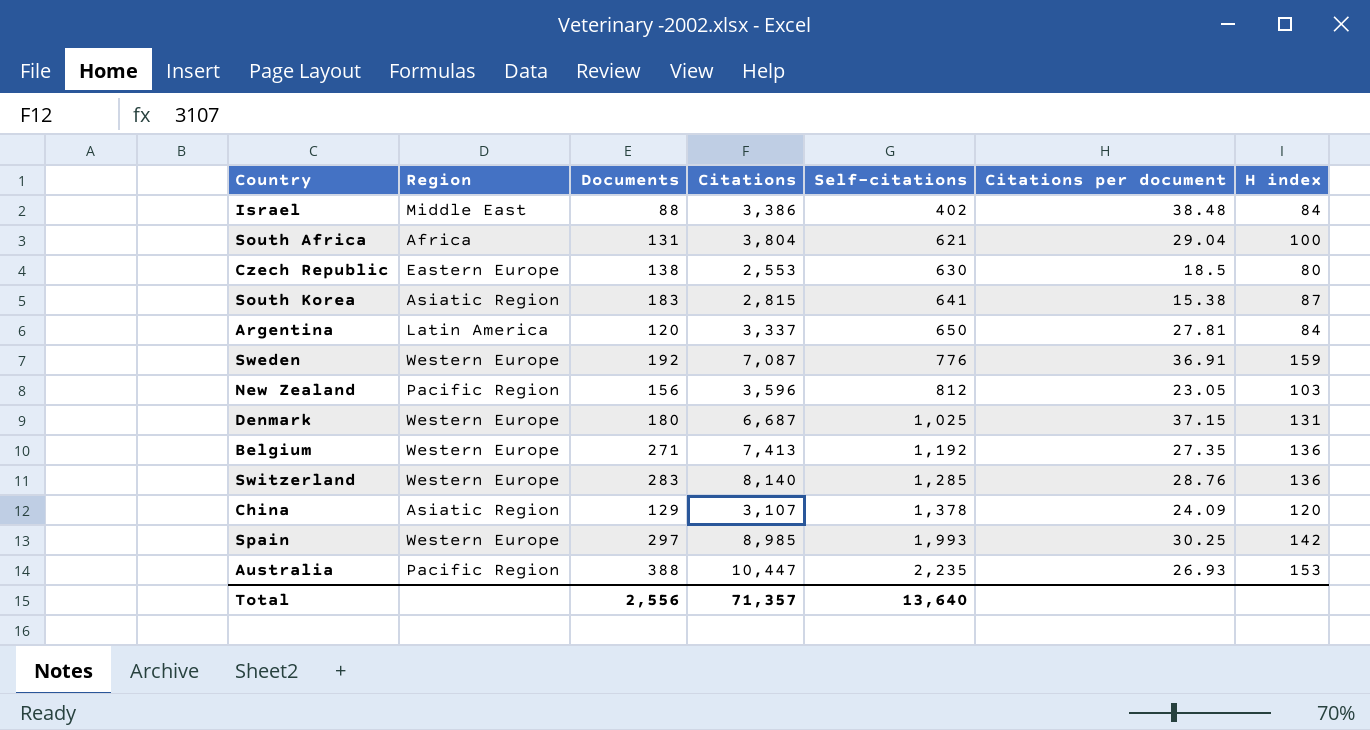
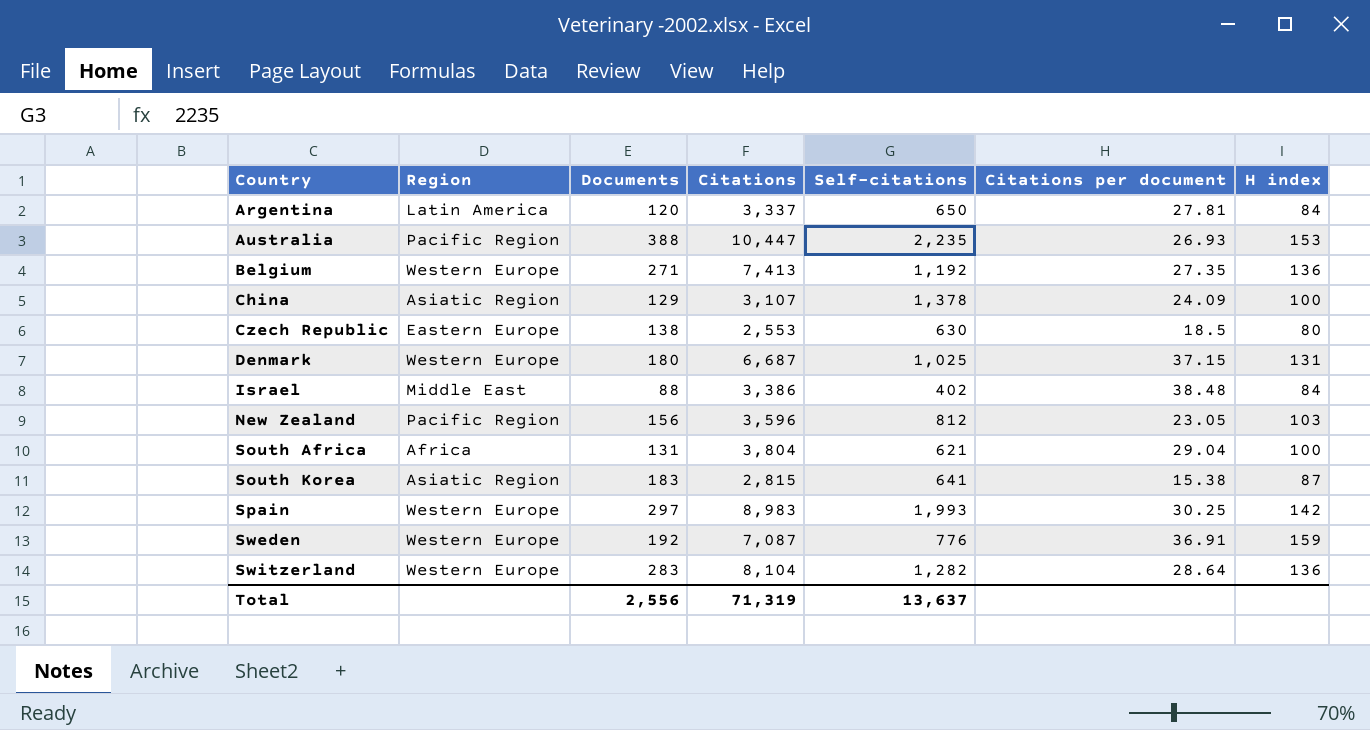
row order: Self-citations ascending -> Country ascending
China | H index: 120 -> 100
Spain | Citations: 8,985 -> 8,983
Switzerland | Citations: 8,140 -> 8,104
Switzerland | Self-citations: 1,285 -> 1,282
Switzerland | Citations per document: 28.76 -> 28.64
Total | Citations: 71,357 -> 71,319
Total | Self-citations: 13,640 -> 13,637

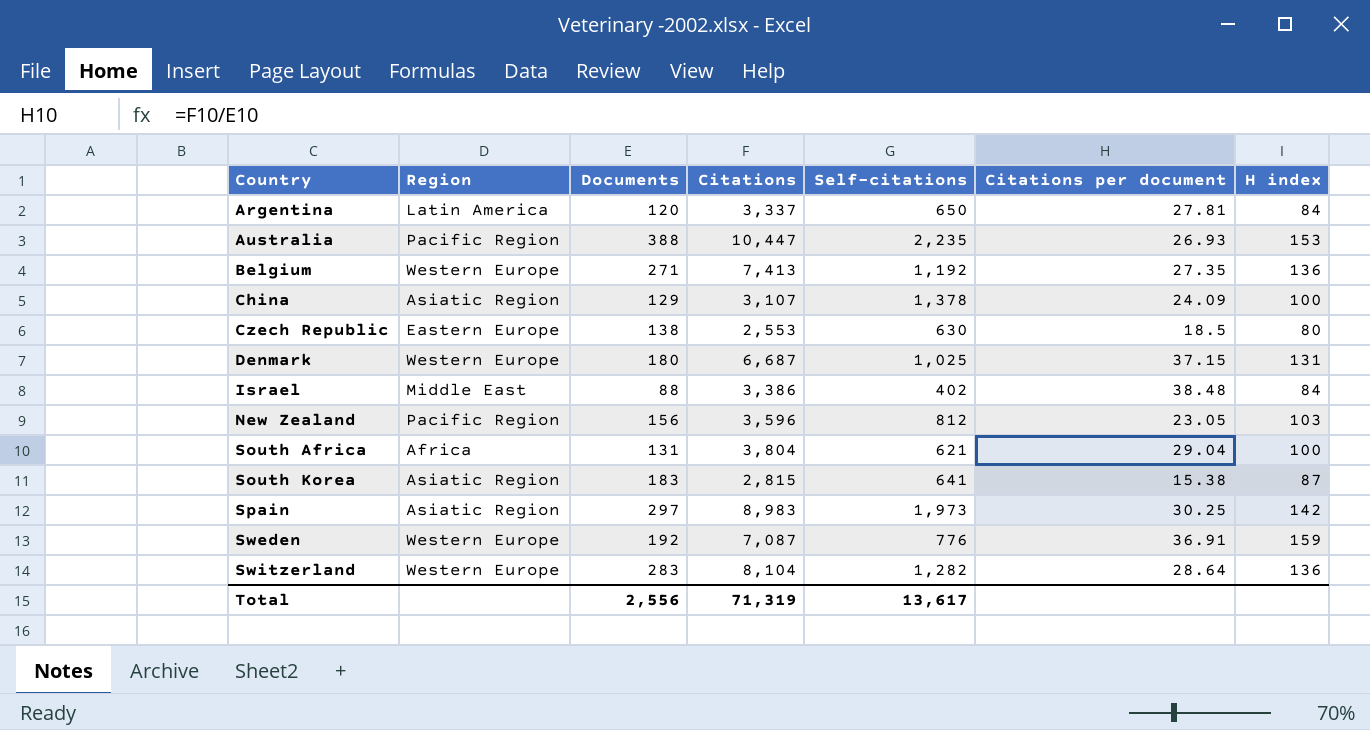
Spain | Region: Western Europe -> Asiatic Region
Spain | Self-citations: 1,993 -> 1,973
Total | Self-citations: 13,637 -> 13,617

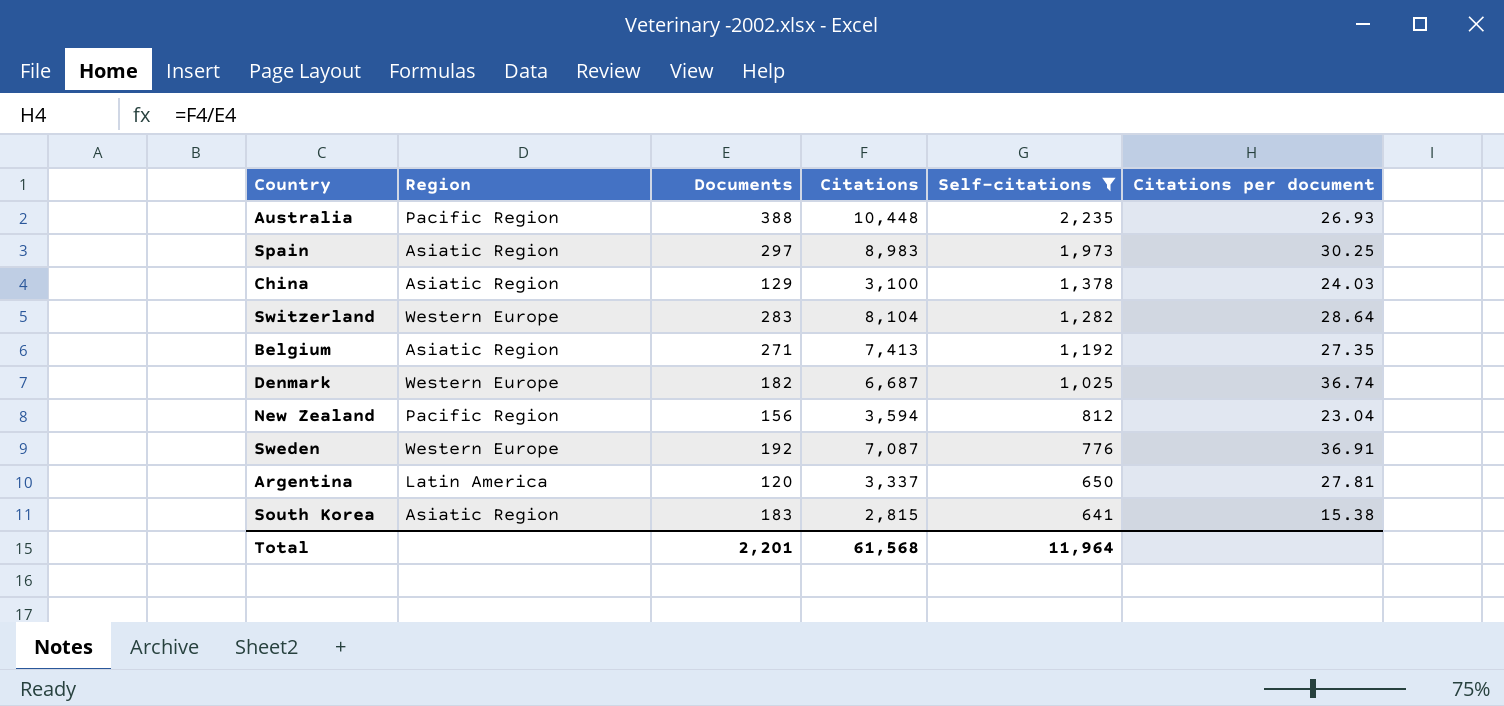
filter: none -> Self-citations >= 641
row order: Country ascending -> Self-citations descending
column H index | position: 7 -> none
Australia | Citations: 10,447 -> 10,448
China | Citations: 3,107 -> 3,100
China | Citations per document: 24.09 -> 24.03
Belgium | Region: Western Europe -> Asiatic Region
Denmark | Documents: 180 -> 182
Denmark | Citations per document: 37.15 -> 36.74
New Zealand | Citations: 3,596 -> 3,594
New Zealand | Citations per document: 23.05 -> 23.04
Total | Documents: 2,556 -> 2,201
Total | Citations: 71,319 -> 61,568
Total | Self-citations: 13,617 -> 11,964

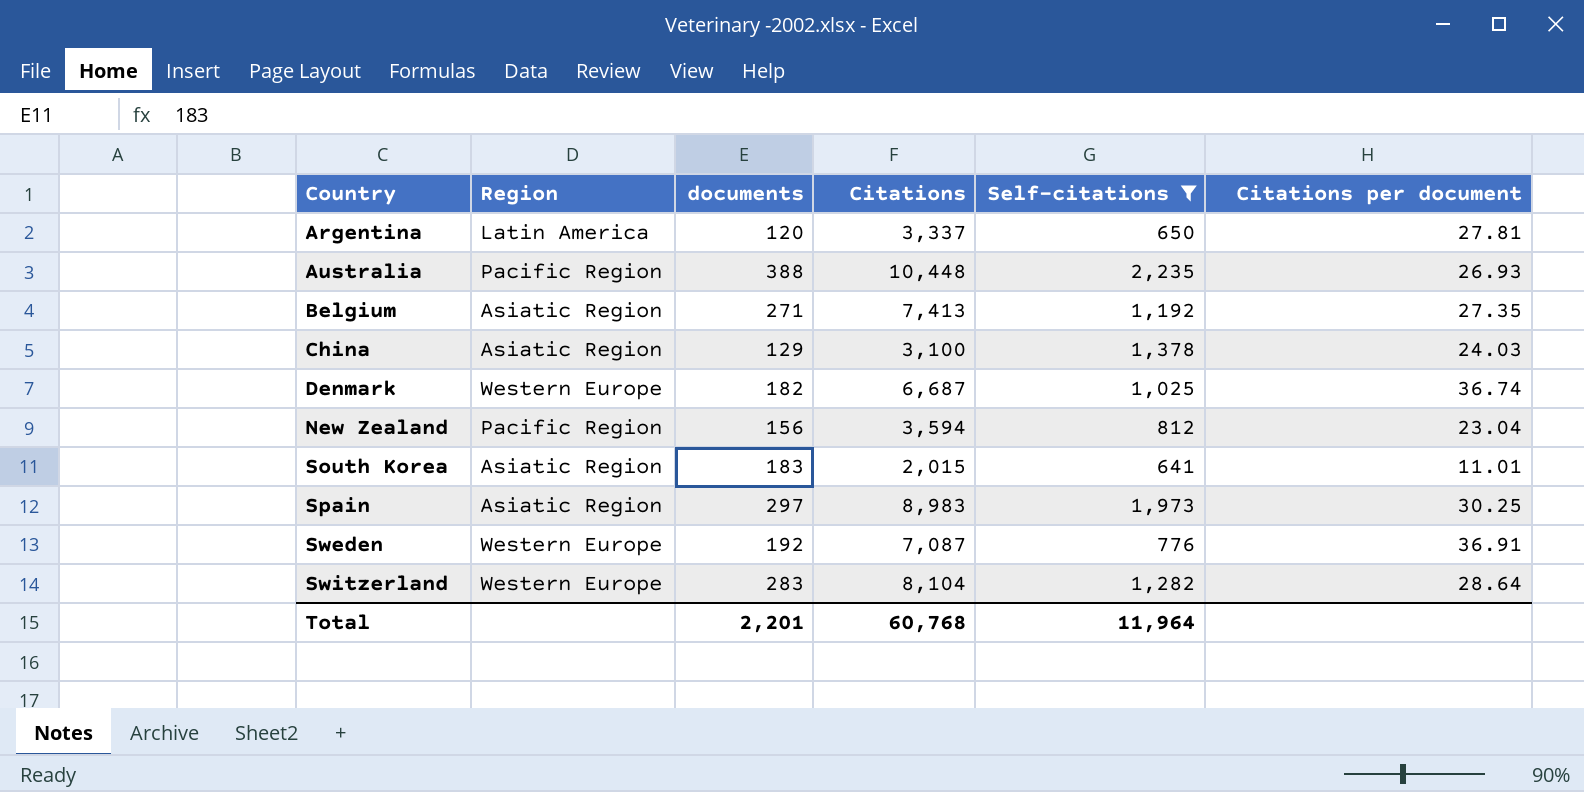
row order: Self-citations descending -> Country ascending
column name: Documents -> documents
South Korea | Citations: 2,815 -> 2,015
South Korea | Citations per document: 15.38 -> 11.01
Total | Citations: 61,568 -> 60,768

